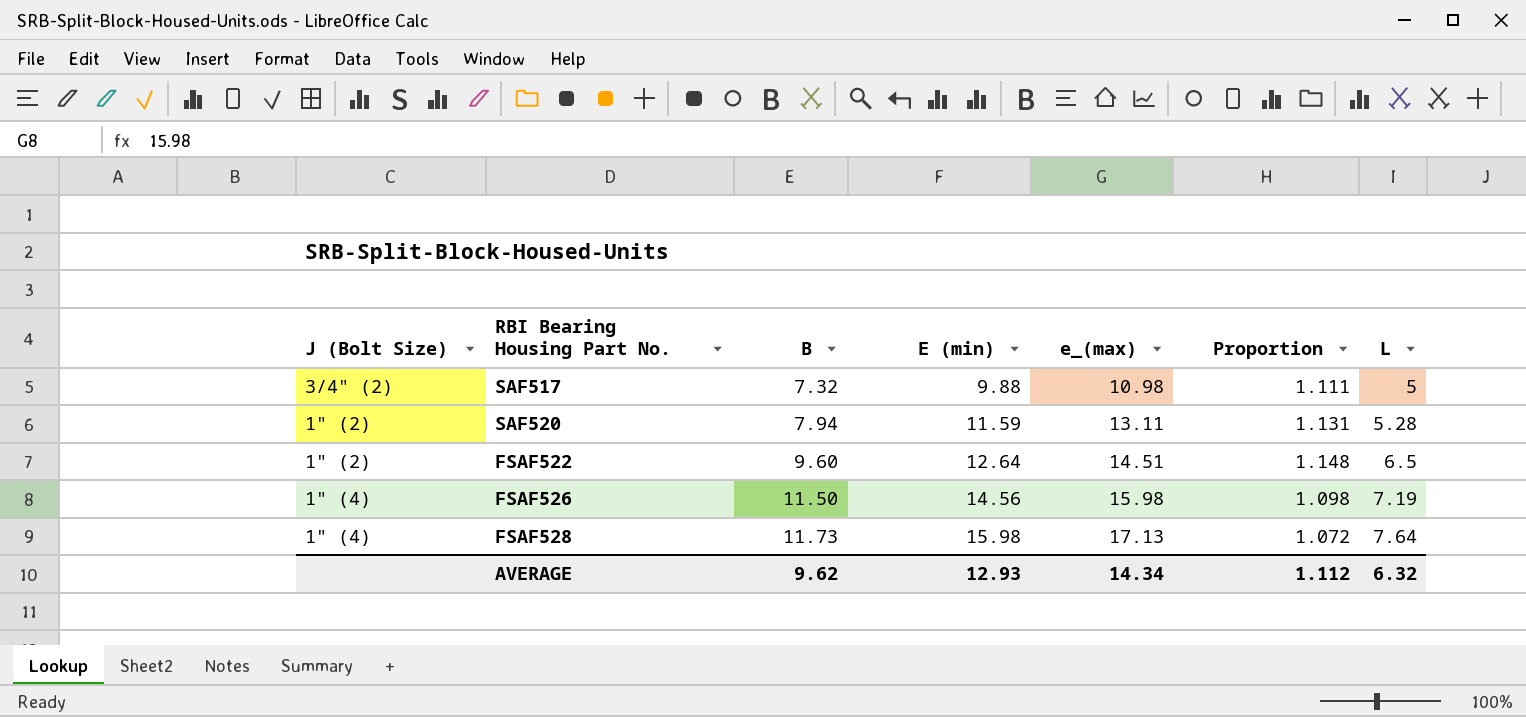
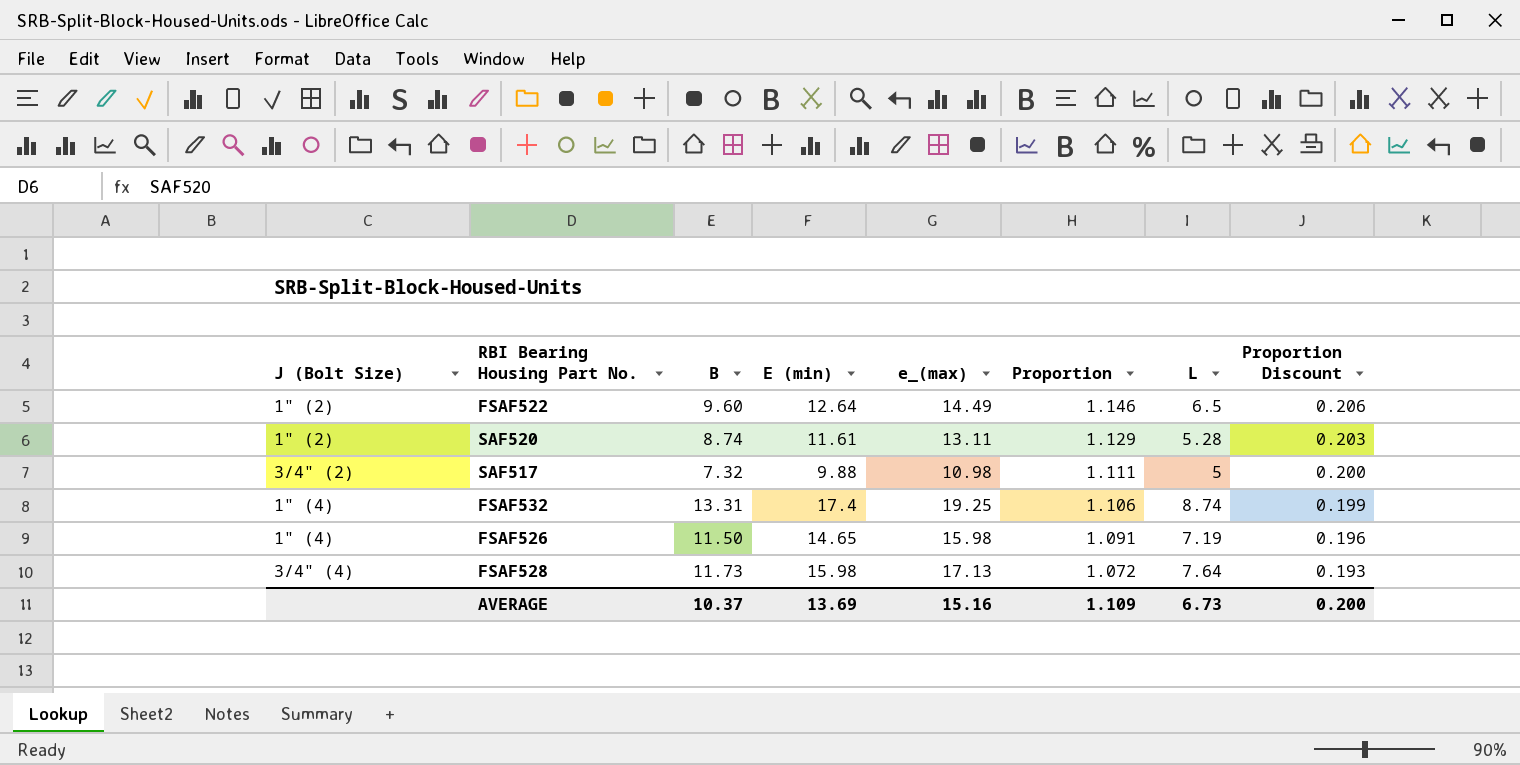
row order: B ascending -> Proportion descending
column Proportion Discount | formula: none -> [Proportion] * 0.18
FSAF522 | e_(max): 14.51 -> 14.49
FSAF522 | Proportion: 1.148 -> 1.146
SAF520 | B: 7.94 -> 8.74
SAF520 | E (min): 11.59 -> 11.61
SAF520 | Proportion: 1.131 -> 1.129
row FSAF532: none -> 1" (4) | 13.31 | 17.4 | 19.25 | 1.106 | 8.74 | 0.199
FSAF526 | E (min): 14.56 -> 14.65
FSAF526 | Proportion: 1.098 -> 1.091
FSAF528 | J (Bolt Size): 1" (4) -> 3/4" (4)
AVERAGE | B: 9.62 -> 10.37
AVERAGE | E (min): 12.93 -> 13.69
AVERAGE | e_(max): 14.34 -> 15.16
AVERAGE | Proportion: 1.112 -> 1.109
AVERAGE | L: 6.32 -> 6.73

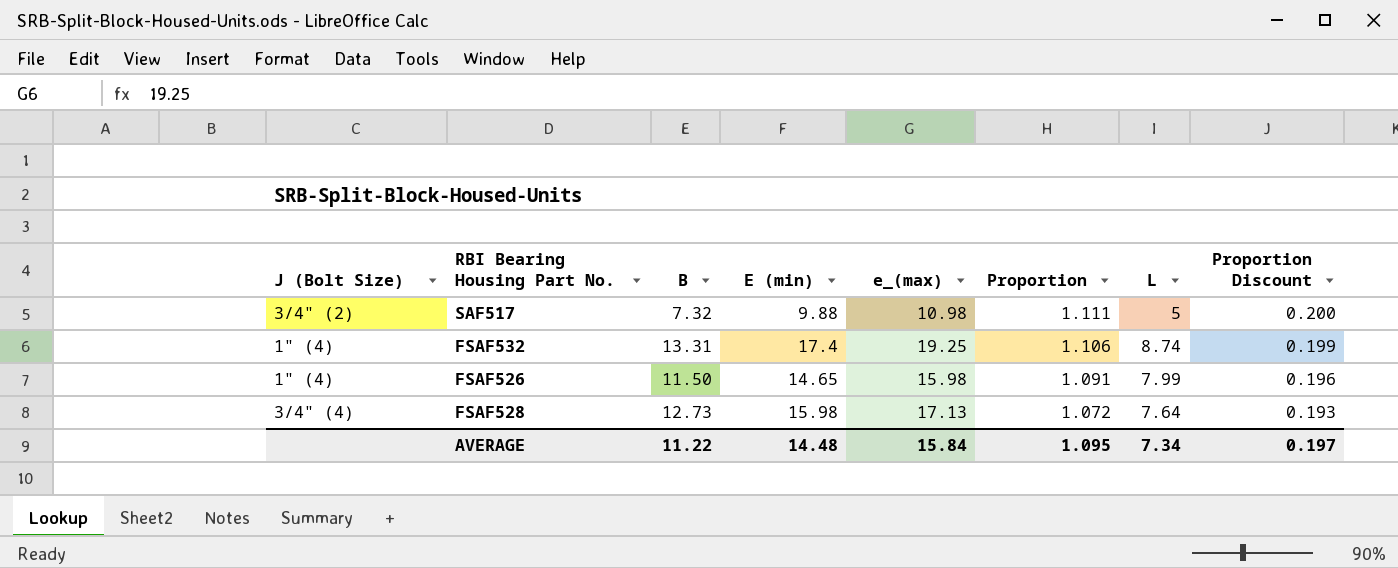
row FSAF522: 1" (2) | 9.60 | 12.64 | 14.49 | 1.146 | 6.5 | 0.206 -> none
row SAF520: 1" (2) | 8.74 | 11.61 | 13.11 | 1.129 | 5.28 | 0.203 -> none
FSAF526 | L: 7.19 -> 7.99
FSAF528 | B: 11.73 -> 12.73
AVERAGE | B: 10.37 -> 11.22
AVERAGE | E (min): 13.69 -> 14.48
AVERAGE | e_(max): 15.16 -> 15.84
AVERAGE | Proportion: 1.109 -> 1.095
AVERAGE | L: 6.73 -> 7.34
AVERAGE | Proportion Discount: 0.200 -> 0.197

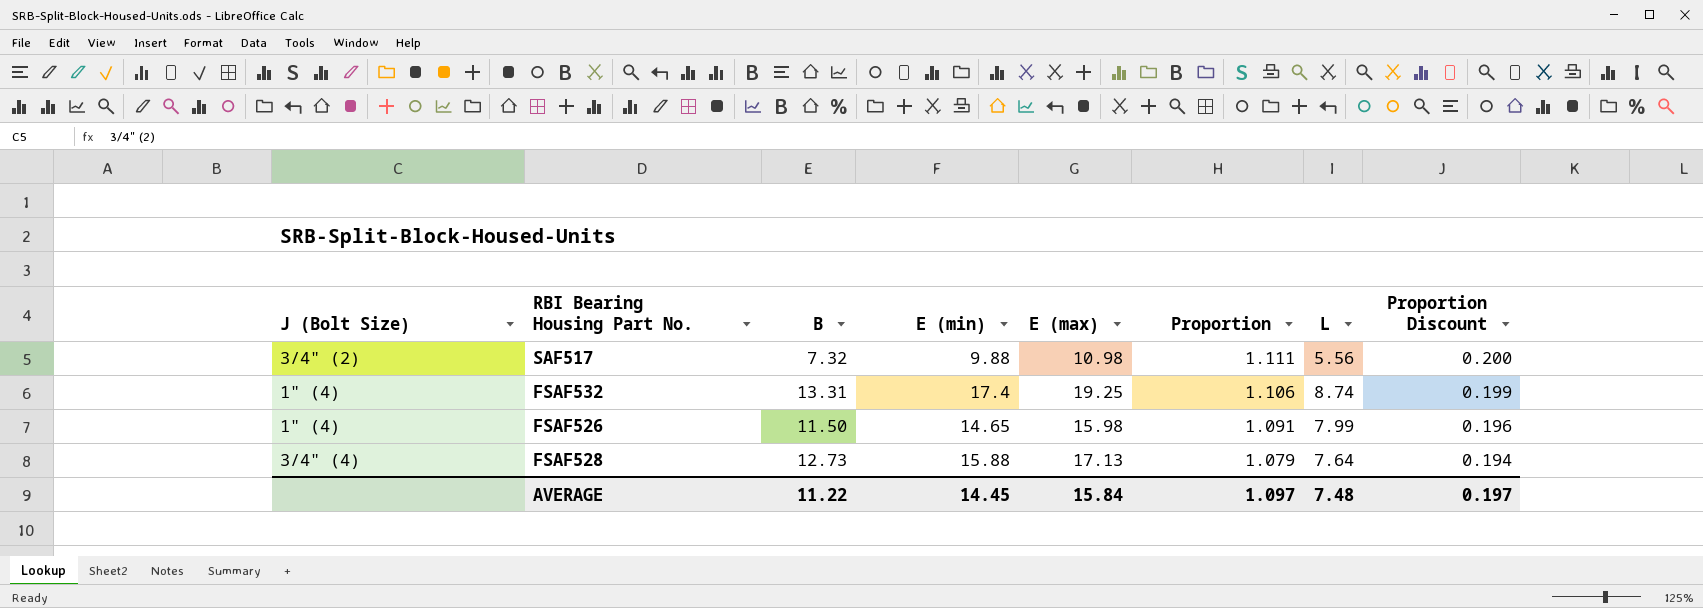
column name: e_(max) -> E (max)
SAF517 | L: 5 -> 5.56
FSAF528 | E (min): 15.98 -> 15.88
FSAF528 | Proportion: 1.072 -> 1.079
FSAF528 | Proportion Discount: 0.193 -> 0.194
AVERAGE | E (min): 14.48 -> 14.45
AVERAGE | Proportion: 1.095 -> 1.097
AVERAGE | L: 7.34 -> 7.48

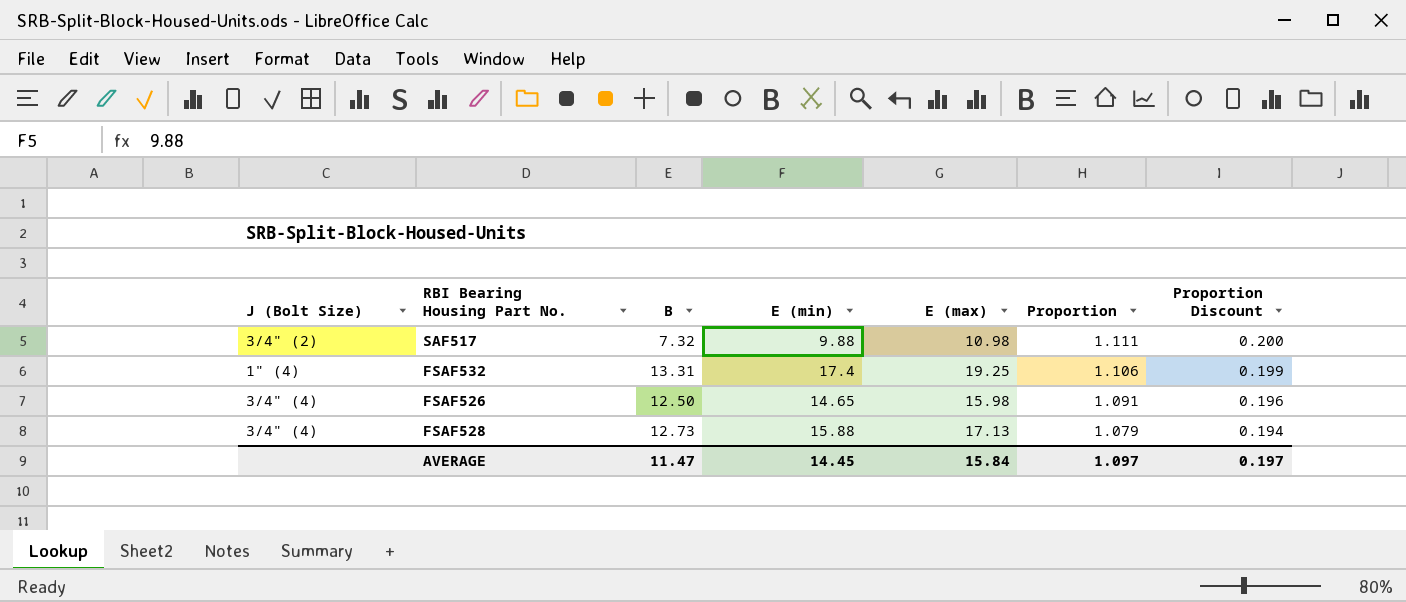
column L | position: 7 -> none
FSAF526 | J (Bolt Size): 1" (4) -> 3/4" (4)
FSAF526 | B: 11.50 -> 12.50
AVERAGE | B: 11.22 -> 11.47

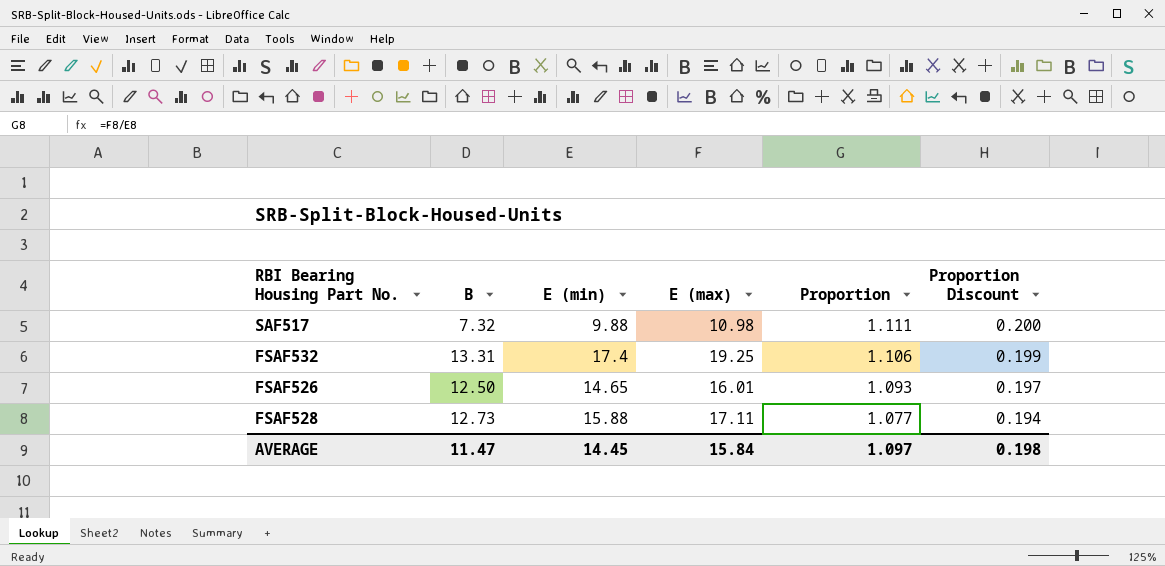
column J (Bolt Size) | position: 1 -> none
FSAF526 | E (max): 15.98 -> 16.01
FSAF526 | Proportion: 1.091 -> 1.093
FSAF526 | Proportion Discount: 0.196 -> 0.197
FSAF528 | E (max): 17.13 -> 17.11
FSAF528 | Proportion: 1.079 -> 1.077
AVERAGE | Proportion Discount: 0.197 -> 0.198

